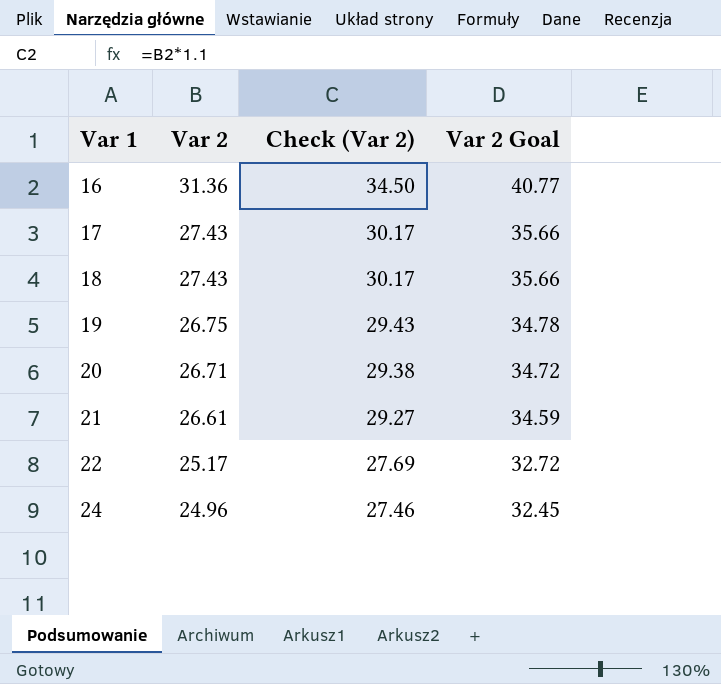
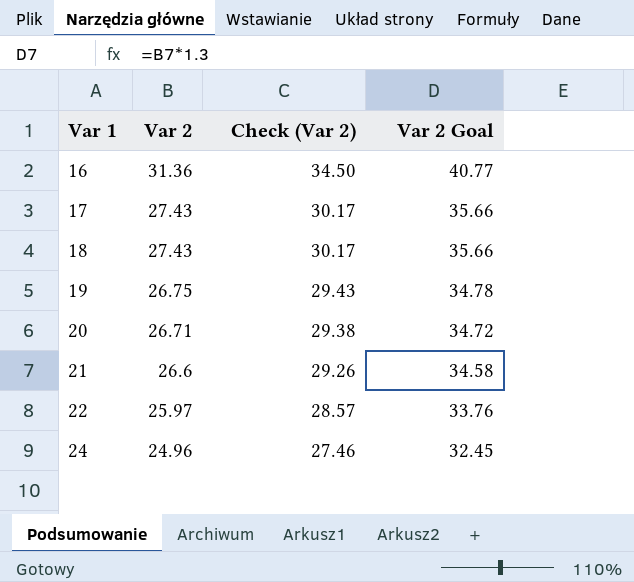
21 | Var 2: 26.61 -> 26.6
21 | Check (Var 2): 29.27 -> 29.26
21 | Var 2 Goal: 34.59 -> 34.58
22 | Var 2: 25.17 -> 25.97
22 | Check (Var 2): 27.69 -> 28.57
22 | Var 2 Goal: 32.72 -> 33.76

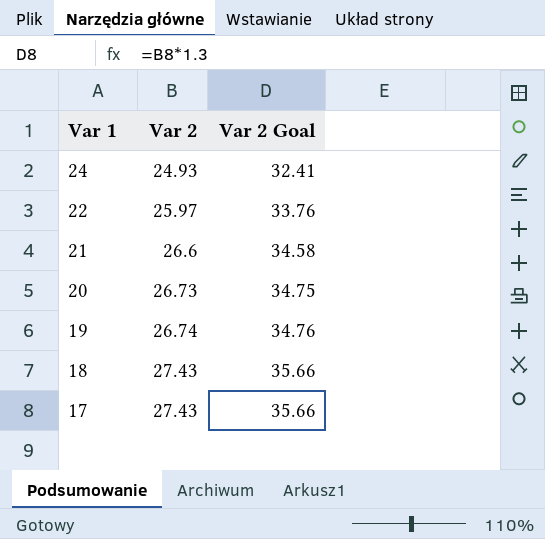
row order: Var 1 ascending -> Var 1 descending
column Check (Var 2) | formula: [Var 2] * 1.1 -> none
row 16: 31.36 | 34.50 | 40.77 -> none
24 | Var 2: 24.96 -> 24.93
24 | Var 2 Goal: 32.45 -> 32.41
20 | Var 2: 26.71 -> 26.73
20 | Var 2 Goal: 34.72 -> 34.75
19 | Var 2: 26.75 -> 26.74
19 | Var 2 Goal: 34.78 -> 34.76

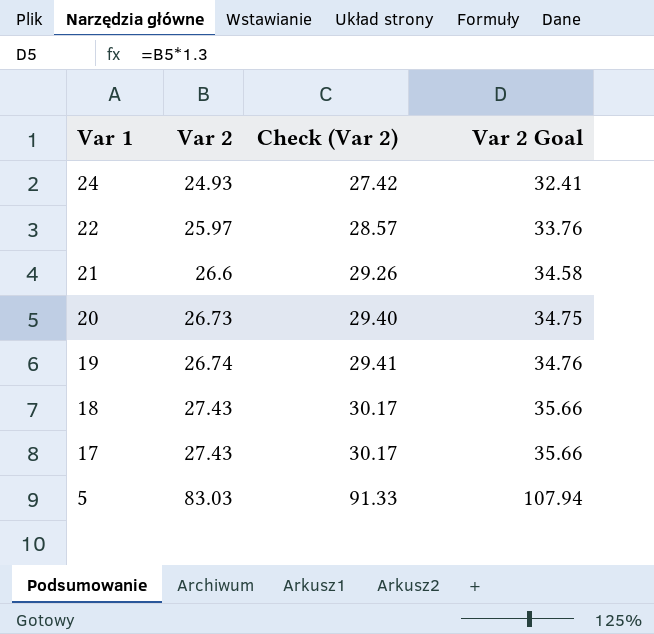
column Check (Var 2) | formula: none -> [Var 2] * 1.1
row 5: none -> 83.03 | 91.33 | 107.94

